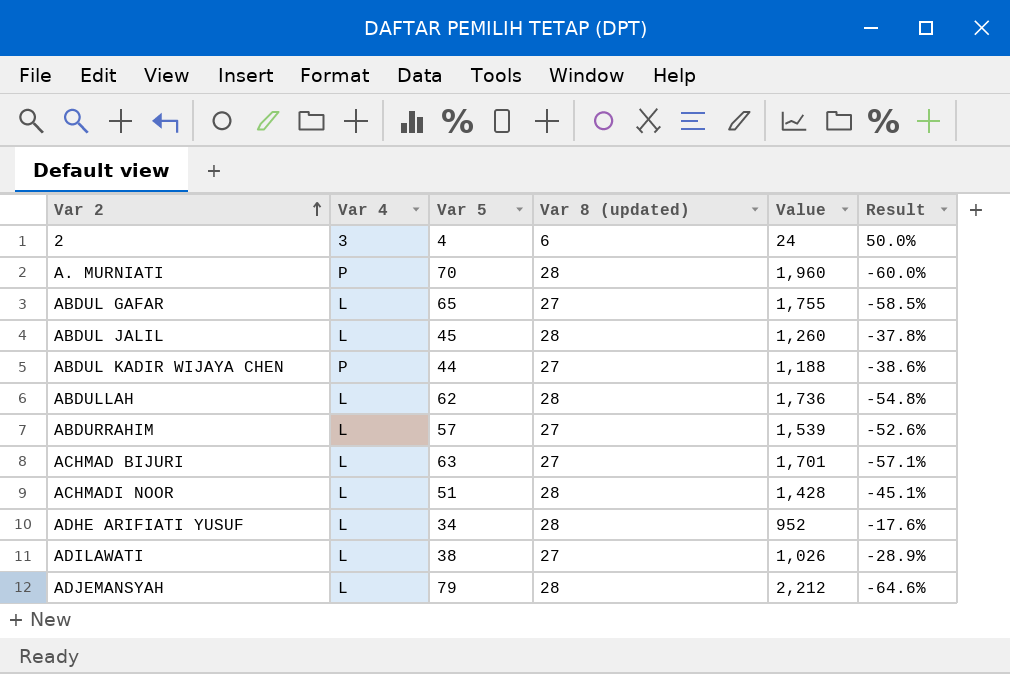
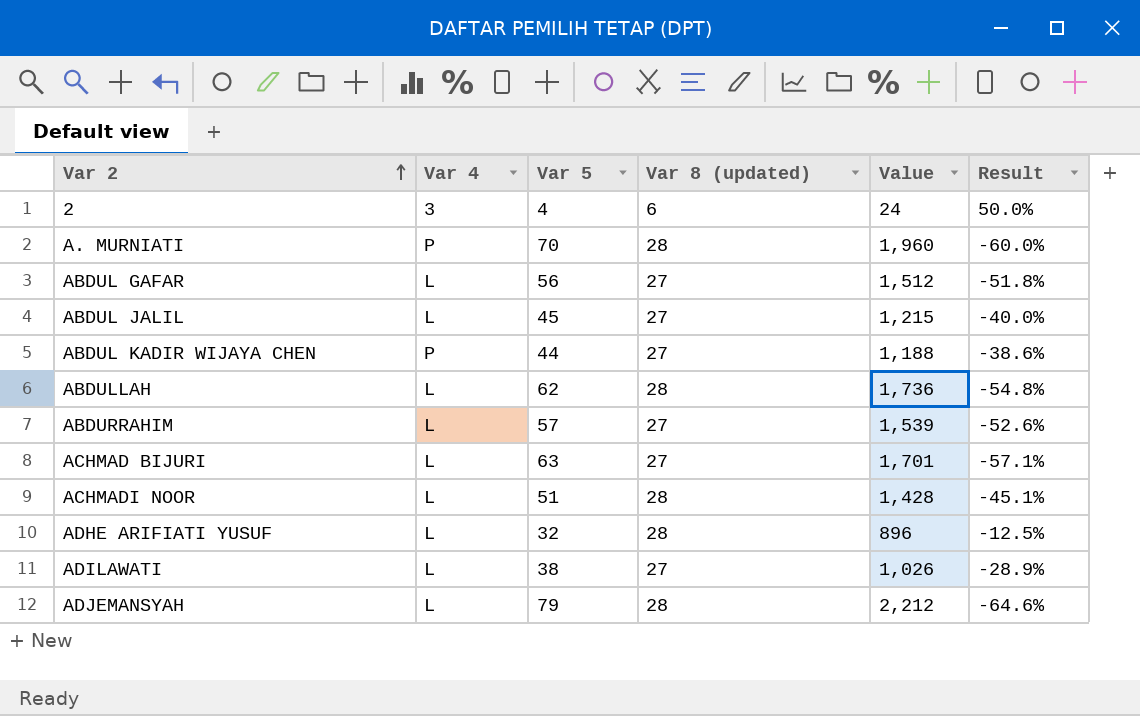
ABDUL GAFAR | Var 5: 65 -> 56
ABDUL GAFAR | Value: 1,755 -> 1,512
ABDUL GAFAR | Result: -58.5% -> -51.8%
ABDUL JALIL | Var 8 (updated): 28 -> 27
ABDUL JALIL | Value: 1,260 -> 1,215
ABDUL JALIL | Result: -37.8% -> -40.0%
ADHE ARIFIATI YUSUF | Var 5: 34 -> 32
ADHE ARIFIATI YUSUF | Value: 952 -> 896
ADHE ARIFIATI YUSUF | Result: -17.6% -> -12.5%

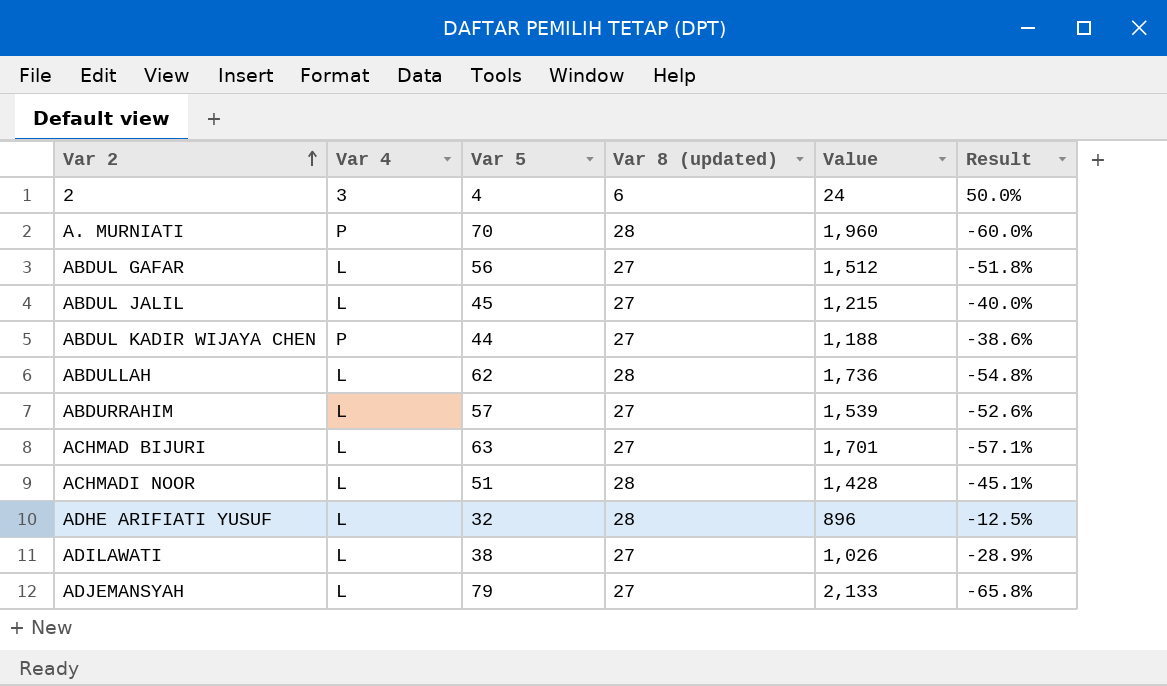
ADJEMANSYAH | Var 8 (updated): 28 -> 27
ADJEMANSYAH | Value: 2,212 -> 2,133
ADJEMANSYAH | Result: -64.6% -> -65.8%

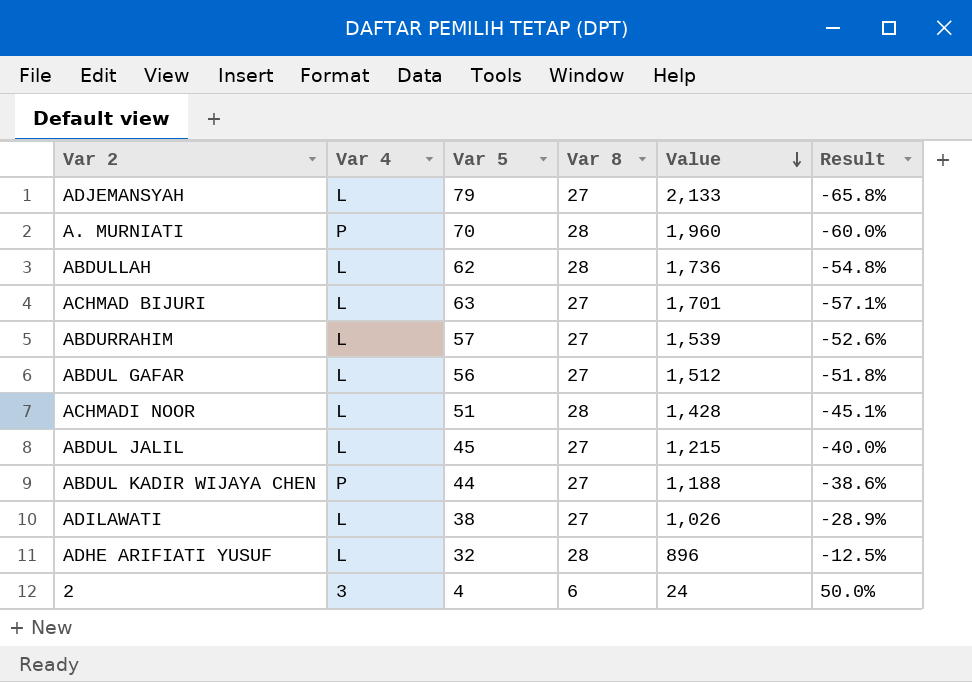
row order: Var 2 ascending -> Value descending
column name: Var 8 (updated) -> Var 8

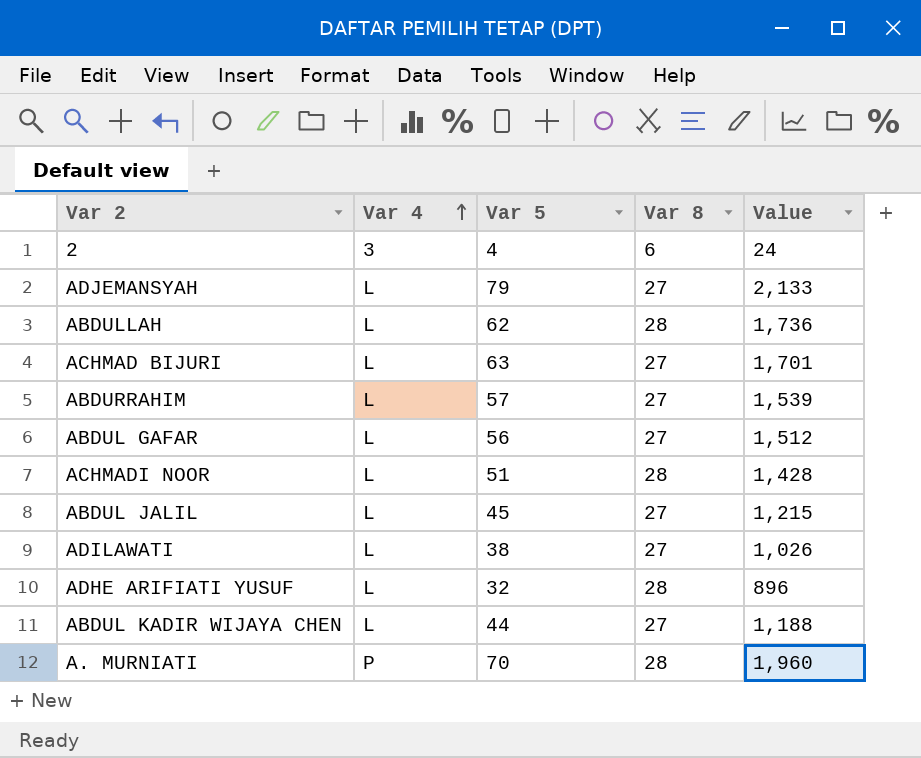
row order: Value descending -> Var 4 ascending
column Result | formula: ([Var 8] - [Var 5]) / [Var 5] -> none
ABDUL KADIR WIJAYA CHEN | Var 4: P -> L

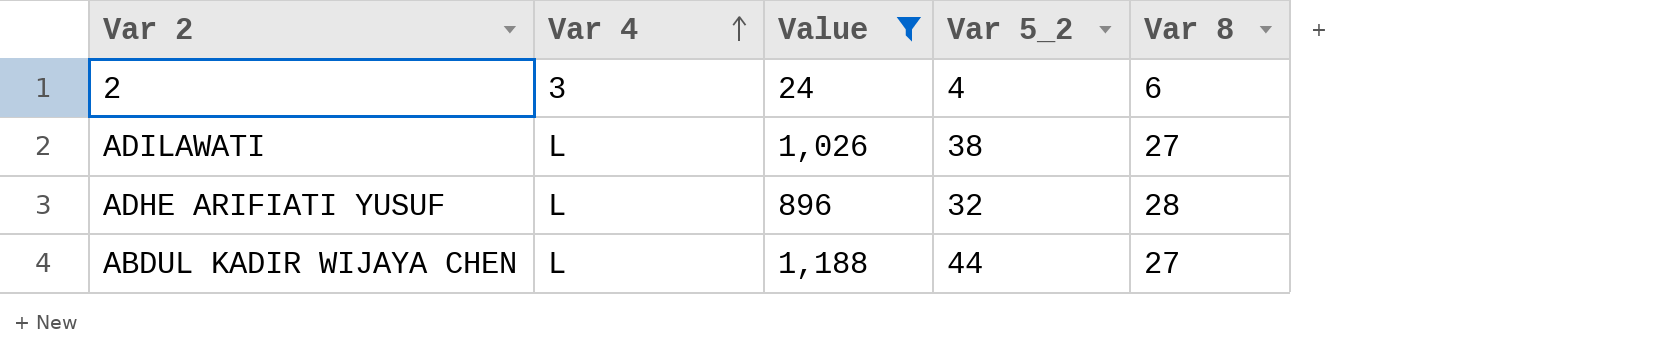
filter: none -> Value <= 1,188
column Value | position: 5 -> 3
column name: Var 5 -> Var 5_2

